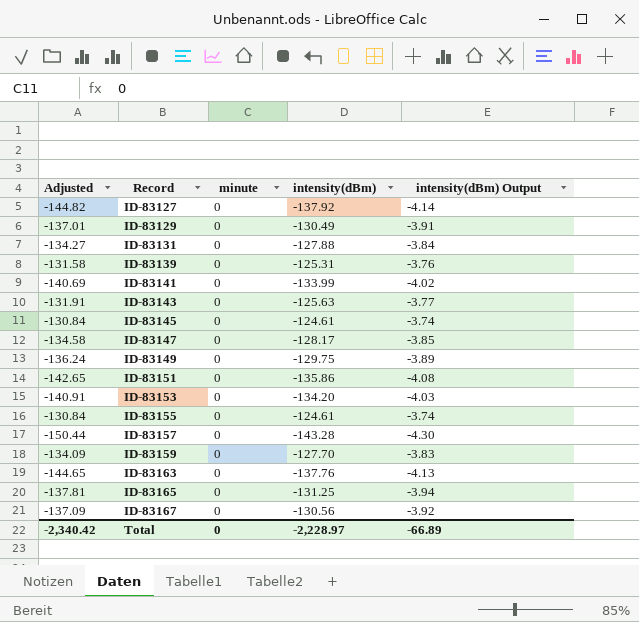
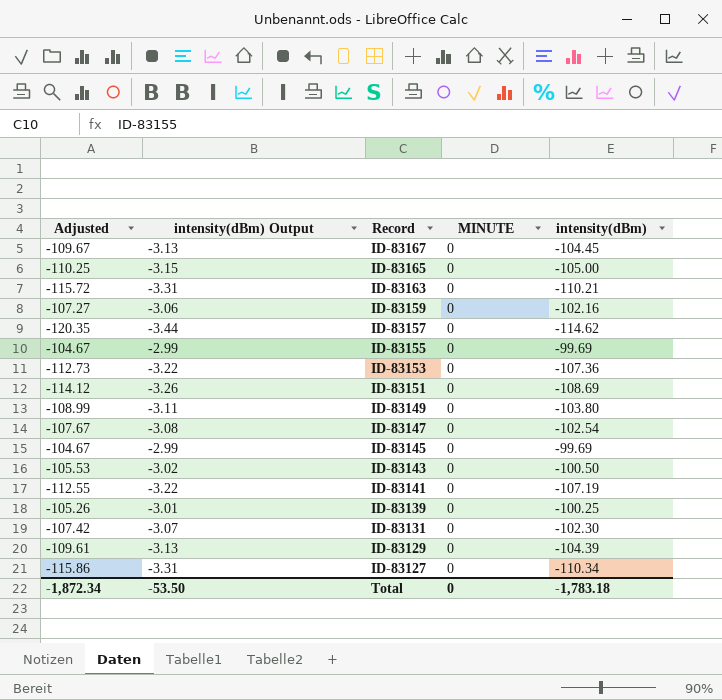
row order: Record ascending -> Record descending
column intensity(dBm) Output | position: 5 -> 2
column name: minute -> MINUTE
ID-83167 | Adjusted: -137.09 -> -109.67
ID-83167 | intensity(dBm) Output: -3.92 -> -3.13
ID-83167 | intensity(dBm): -130.56 -> -104.45
ID-83165 | Adjusted: -137.81 -> -110.25
ID-83165 | intensity(dBm) Output: -3.94 -> -3.15
ID-83165 | intensity(dBm): -131.25 -> -105.00
ID-83163 | Adjusted: -144.65 -> -115.72
ID-83163 | intensity(dBm) Output: -4.13 -> -3.31
ID-83163 | intensity(dBm): -137.76 -> -110.21
ID-83159 | Adjusted: -134.09 -> -107.27
ID-83159 | intensity(dBm) Output: -3.83 -> -3.06
ID-83159 | intensity(dBm): -127.70 -> -102.16
ID-83157 | Adjusted: -150.44 -> -120.35
ID-83157 | intensity(dBm) Output: -4.30 -> -3.44
ID-83157 | intensity(dBm): -143.28 -> -114.62
ID-83155 | Adjusted: -130.84 -> -104.67
ID-83155 | intensity(dBm) Output: -3.74 -> -2.99
ID-83155 | intensity(dBm): -124.61 -> -99.69
ID-83153 | Adjusted: -140.91 -> -112.73
ID-83153 | intensity(dBm) Output: -4.03 -> -3.22
ID-83153 | intensity(dBm): -134.20 -> -107.36
ID-83151 | Adjusted: -142.65 -> -114.12
ID-83151 | intensity(dBm) Output: -4.08 -> -3.26
ID-83151 | intensity(dBm): -135.86 -> -108.69
ID-83149 | Adjusted: -136.24 -> -108.99
ID-83149 | intensity(dBm) Output: -3.89 -> -3.11
ID-83149 | intensity(dBm): -129.75 -> -103.80
ID-83147 | Adjusted: -134.58 -> -107.67
ID-83147 | intensity(dBm) Output: -3.85 -> -3.08
ID-83147 | intensity(dBm): -128.17 -> -102.54
ID-83145 | Adjusted: -130.84 -> -104.67
ID-83145 | intensity(dBm) Output: -3.74 -> -2.99
ID-83145 | intensity(dBm): -124.61 -> -99.69
ID-83143 | Adjusted: -131.91 -> -105.53
ID-83143 | intensity(dBm) Output: -3.77 -> -3.02
ID-83143 | intensity(dBm): -125.63 -> -100.50
ID-83141 | Adjusted: -140.69 -> -112.55
ID-83141 | intensity(dBm) Output: -4.02 -> -3.22
ID-83141 | intensity(dBm): -133.99 -> -107.19
ID-83139 | Adjusted: -131.58 -> -105.26
ID-83139 | intensity(dBm) Output: -3.76 -> -3.01
ID-83139 | intensity(dBm): -125.31 -> -100.25
ID-83131 | Adjusted: -134.27 -> -107.42
ID-83131 | intensity(dBm) Output: -3.84 -> -3.07
ID-83131 | intensity(dBm): -127.88 -> -102.30
ID-83129 | Adjusted: -137.01 -> -109.61
ID-83129 | intensity(dBm) Output: -3.91 -> -3.13
ID-83129 | intensity(dBm): -130.49 -> -104.39
ID-83127 | Adjusted: -144.82 -> -115.86
ID-83127 | intensity(dBm) Output: -4.14 -> -3.31
ID-83127 | intensity(dBm): -137.92 -> -110.34
Total | Adjusted: -2,340.42 -> -1,872.34
Total | intensity(dBm) Output: -66.89 -> -53.50
Total | intensity(dBm): -2,228.97 -> -1,783.18

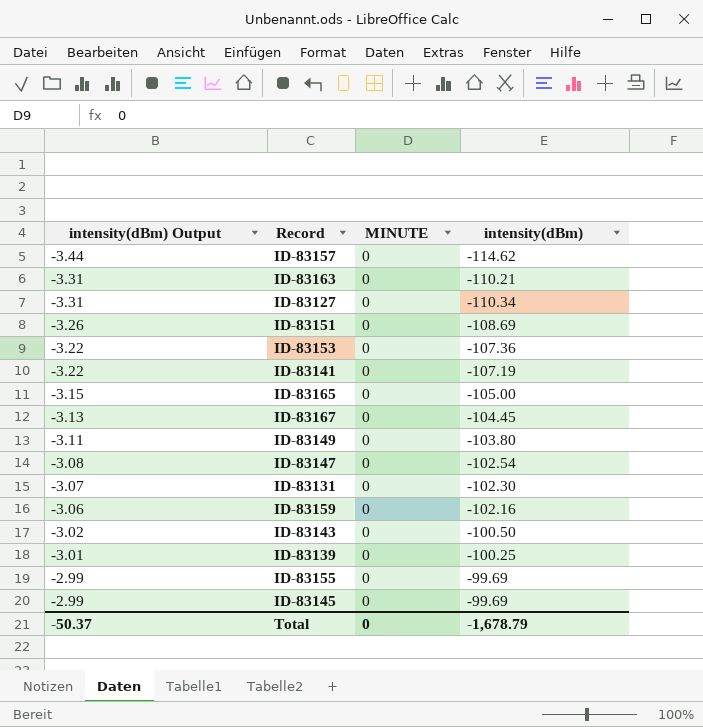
row order: Record descending -> intensity(dBm) Output ascending
column Adjusted | formula: [intensity(dBm)] * 1.05 -> none
row ID-83129: -109.61 | -3.13 | 0 | -104.39 -> none
Total | intensity(dBm) Output: -53.50 -> -50.37
Total | intensity(dBm): -1,783.18 -> -1,678.79

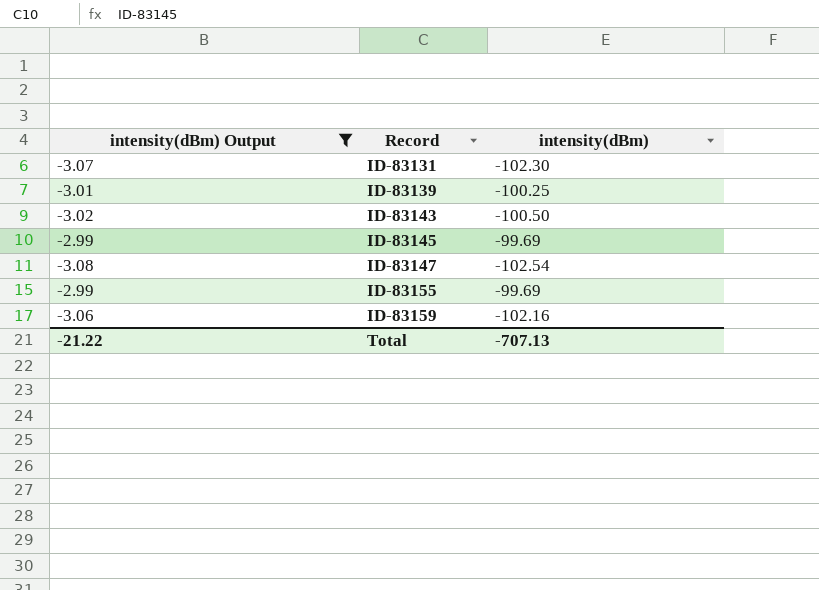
filter: none -> intensity(dBm) Output >= -3.08
row order: intensity(dBm) Output ascending -> Record ascending
column MINUTE | position: 3 -> none
Total | intensity(dBm) Output: -50.37 -> -21.22
Total | intensity(dBm): -1,678.79 -> -707.13

